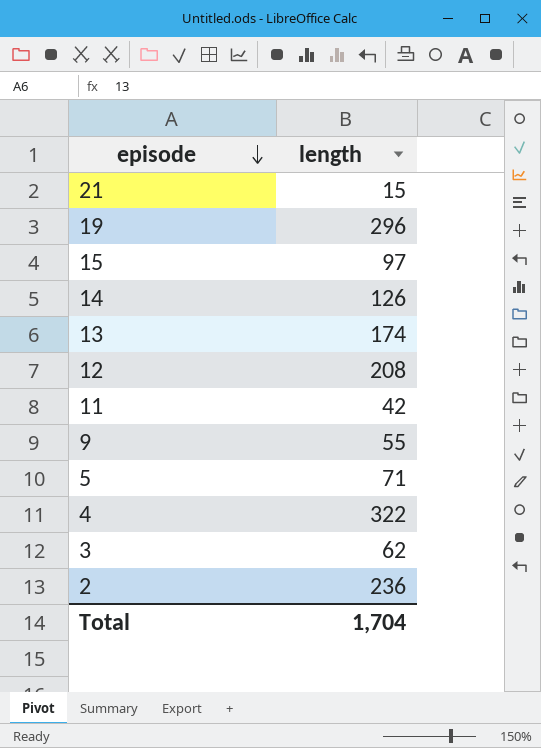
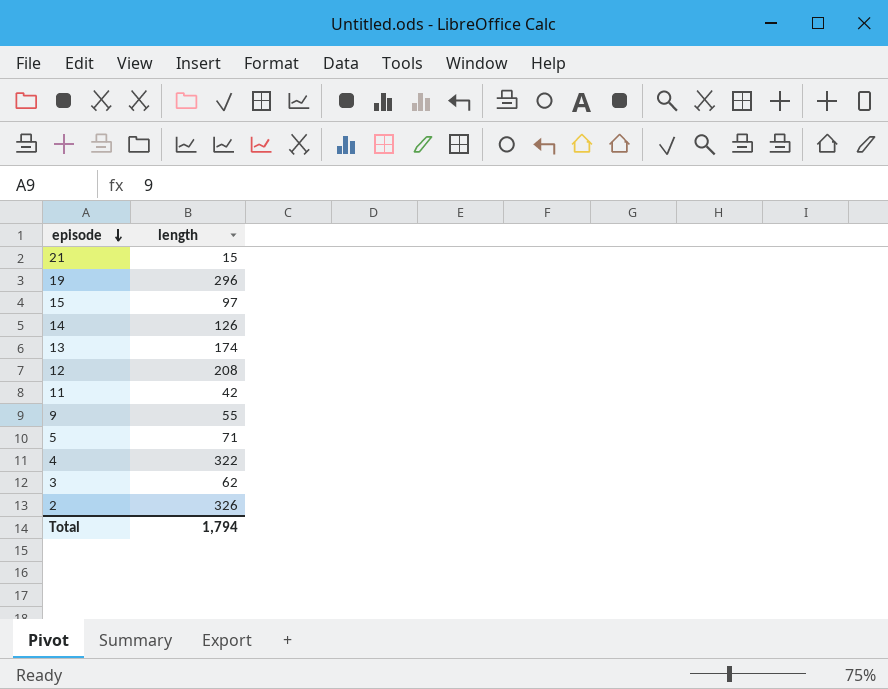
2 | length: 236 -> 326
Total | length: 1,704 -> 1,794

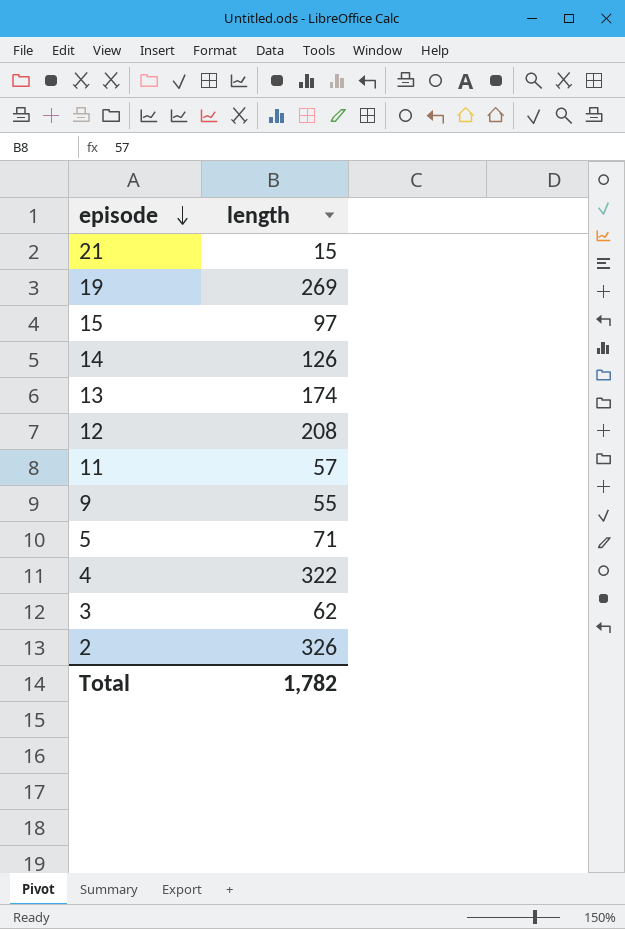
19 | length: 296 -> 269
11 | length: 42 -> 57
Total | length: 1,794 -> 1,782

